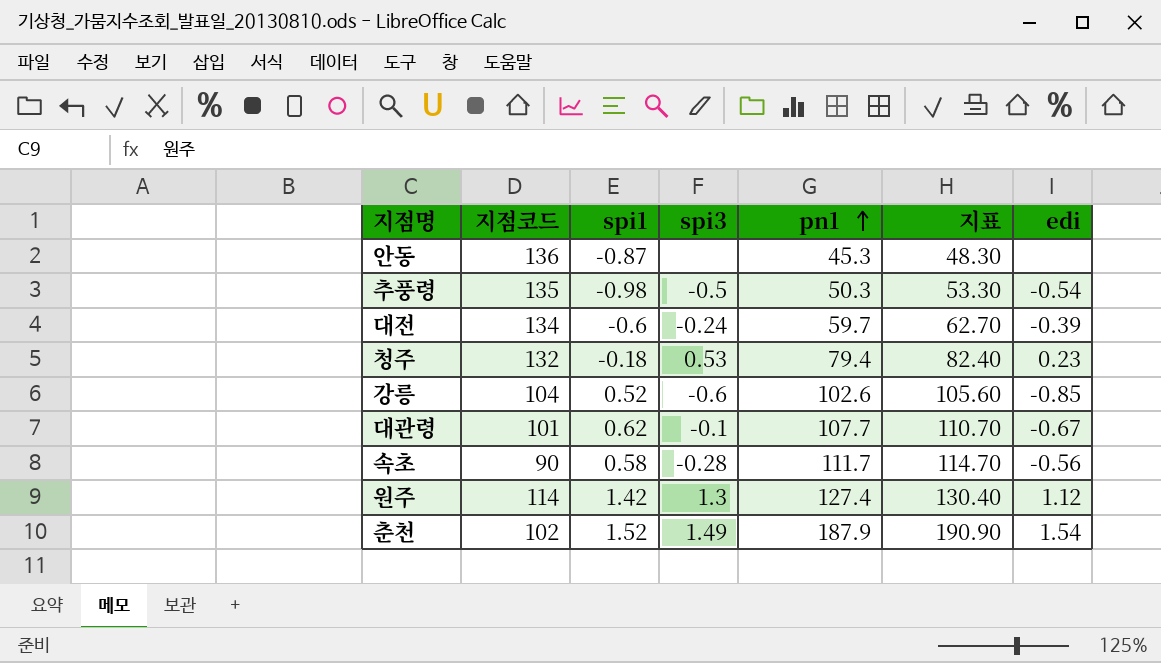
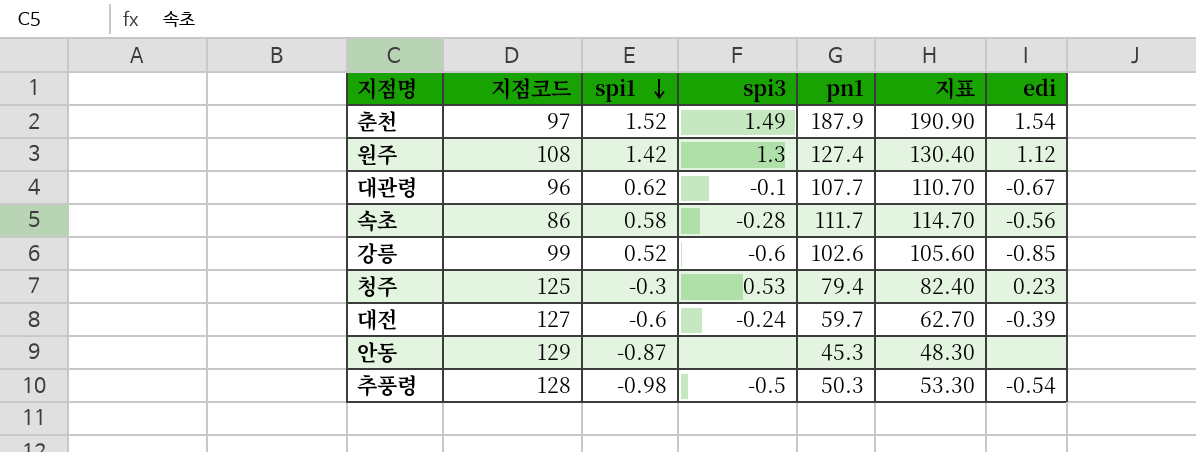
row order: pn1 ascending -> spi1 descending
춘천 | 지점코드: 102 -> 97
원주 | 지점코드: 114 -> 108
대관령 | 지점코드: 101 -> 96
속초 | 지점코드: 90 -> 86
강릉 | 지점코드: 104 -> 99
청주 | 지점코드: 132 -> 125
청주 | spi1: -0.18 -> -0.3
대전 | 지점코드: 134 -> 127
안동 | 지점코드: 136 -> 129
추풍령 | 지점코드: 135 -> 128

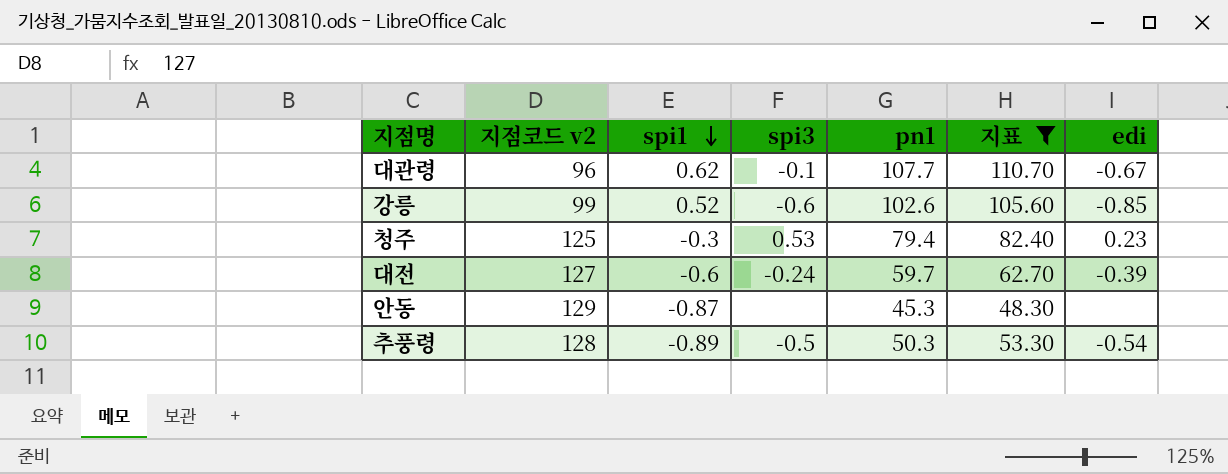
filter: none -> 지표 <= 110.70
column name: 지점코드 -> 지점코드 v2
추풍령 | spi1: -0.98 -> -0.89

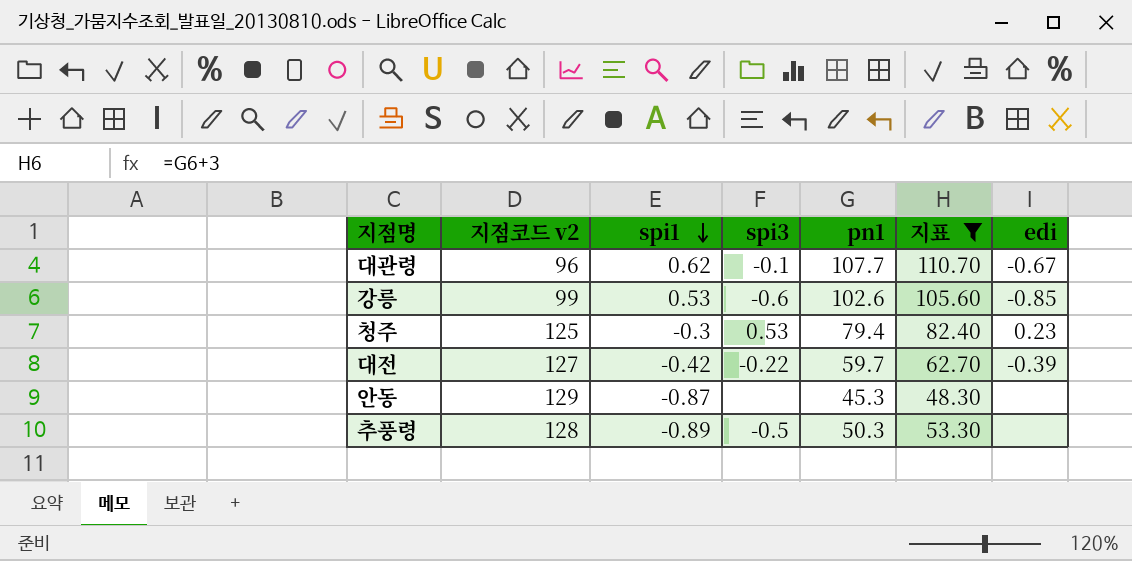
강릉 | spi1: 0.52 -> 0.53
대전 | spi1: -0.6 -> -0.42
대전 | spi3: -0.24 -> -0.22
추풍령 | edi: -0.54 -> none

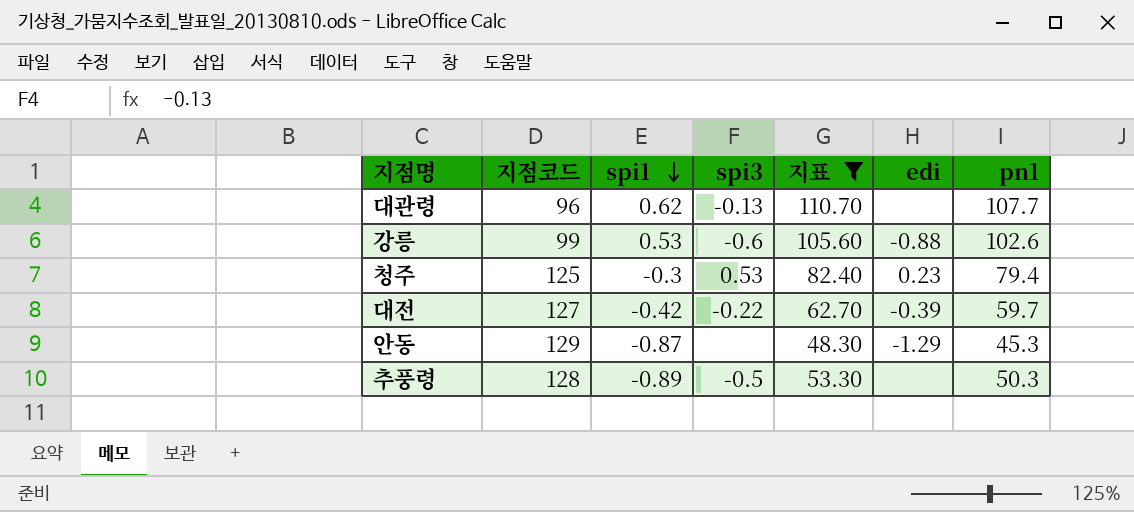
column name: 지점코드 v2 -> 지점코드
column pn1 | position: 5 -> 7
대관령 | spi3: -0.1 -> -0.13
대관령 | edi: -0.67 -> none
강릉 | edi: -0.85 -> -0.88
안동 | edi: none -> -1.29

